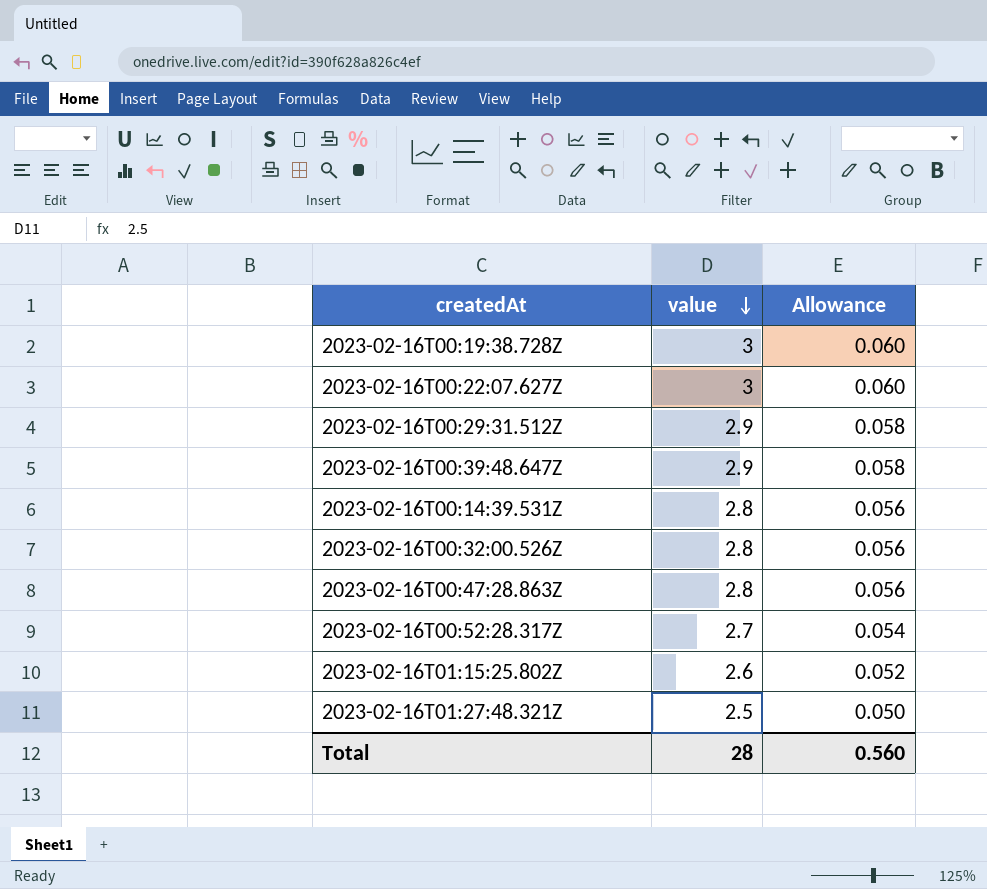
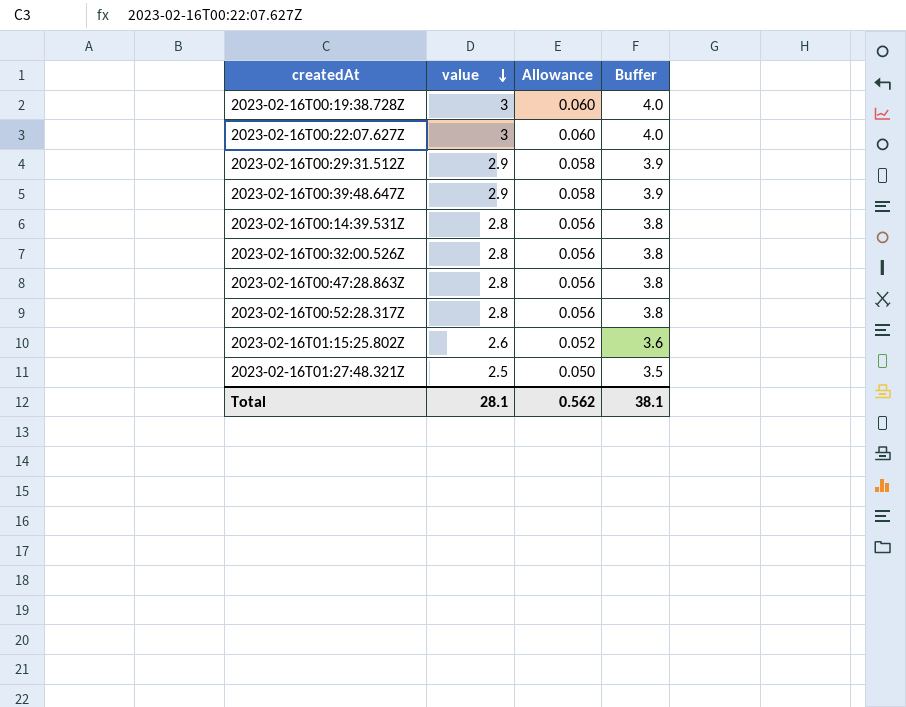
column Buffer | formula: none -> [value] + 1
2023-02-16T00:52:28.317Z | value: 2.7 -> 2.8
2023-02-16T00:52:28.317Z | Allowance: 0.054 -> 0.056
Total | value: 28 -> 28.1
Total | Allowance: 0.560 -> 0.562

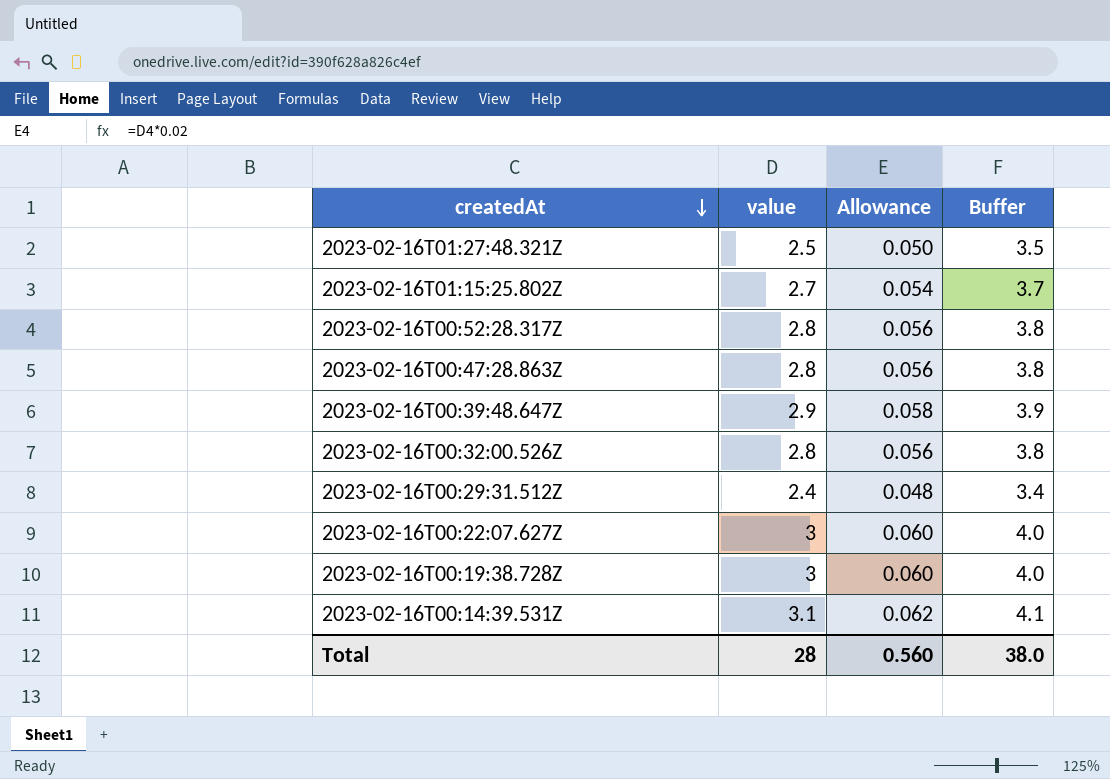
row order: value descending -> createdAt descending
2023-02-16T01:15:25.802Z | value: 2.6 -> 2.7
2023-02-16T01:15:25.802Z | Allowance: 0.052 -> 0.054
2023-02-16T01:15:25.802Z | Buffer: 3.6 -> 3.7
2023-02-16T00:29:31.512Z | value: 2.9 -> 2.4
2023-02-16T00:29:31.512Z | Allowance: 0.058 -> 0.048
2023-02-16T00:29:31.512Z | Buffer: 3.9 -> 3.4
2023-02-16T00:14:39.531Z | value: 2.8 -> 3.1
2023-02-16T00:14:39.531Z | Allowance: 0.056 -> 0.062
2023-02-16T00:14:39.531Z | Buffer: 3.8 -> 4.1
Total | value: 28.1 -> 28
Total | Allowance: 0.562 -> 0.560
Total | Buffer: 38.1 -> 38.0

